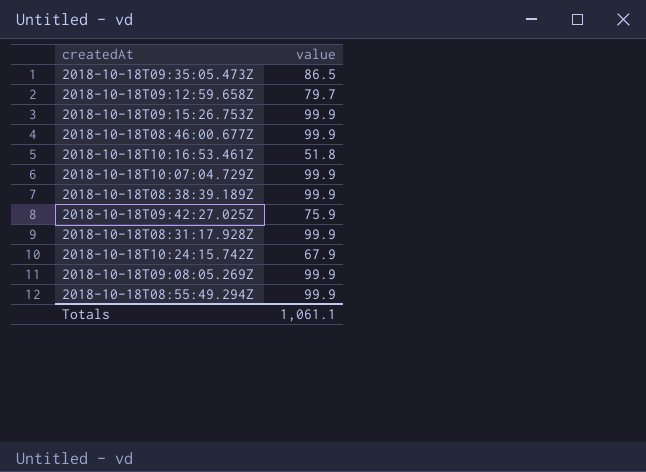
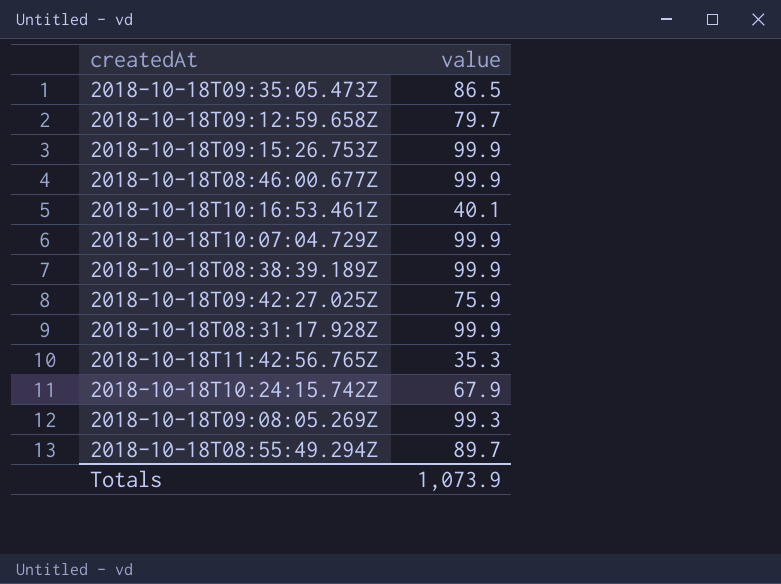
2018-10-18T10:16:53.461Z | value: 51.8 -> 40.1
row 2018-10-18T11:42:56.765Z: none -> 35.3
2018-10-18T09:08:05.269Z | value: 99.9 -> 99.3
2018-10-18T08:55:49.294Z | value: 99.9 -> 89.7
Totals | value: 1,061.1 -> 1,073.9

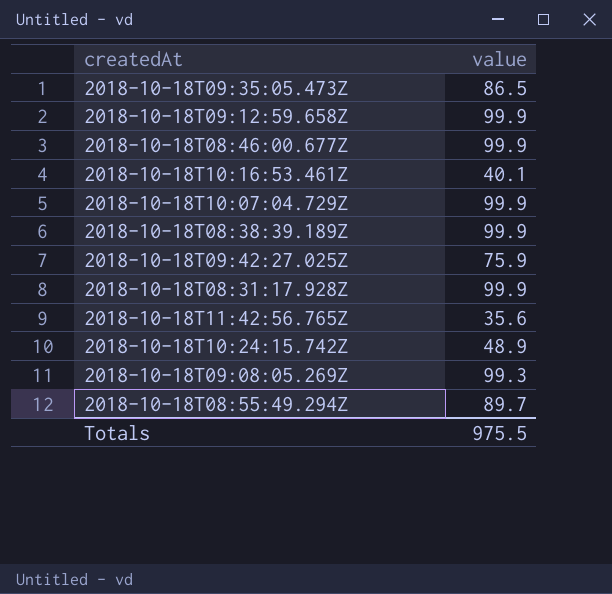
row 2018-10-18T09:15:26.753Z: 99.9 -> none
2018-10-18T09:12:59.658Z | value: 79.7 -> 99.9
2018-10-18T11:42:56.765Z | value: 35.3 -> 35.6
2018-10-18T10:24:15.742Z | value: 67.9 -> 48.9
Totals | value: 1,073.9 -> 975.5

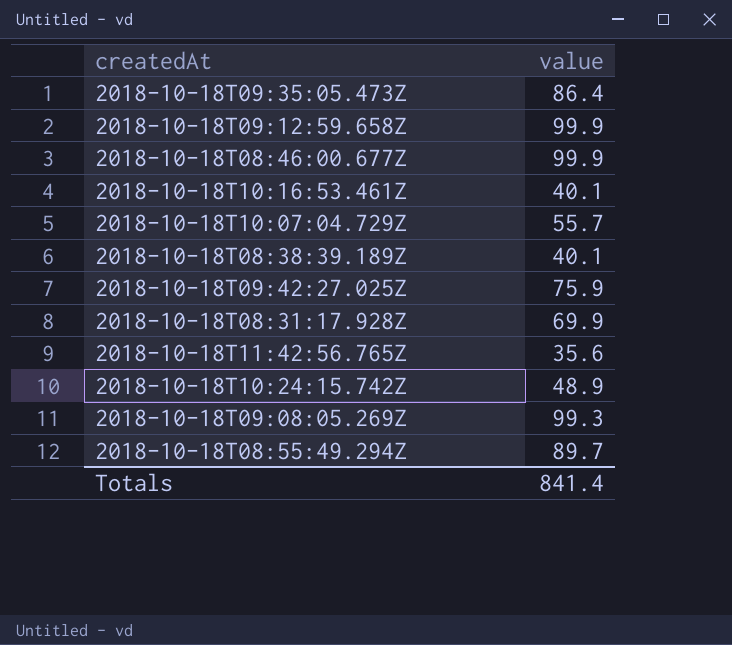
2018-10-18T09:35:05.473Z | value: 86.5 -> 86.4
2018-10-18T10:07:04.729Z | value: 99.9 -> 55.7
2018-10-18T08:38:39.189Z | value: 99.9 -> 40.1
2018-10-18T08:31:17.928Z | value: 99.9 -> 69.9
Totals | value: 975.5 -> 841.4

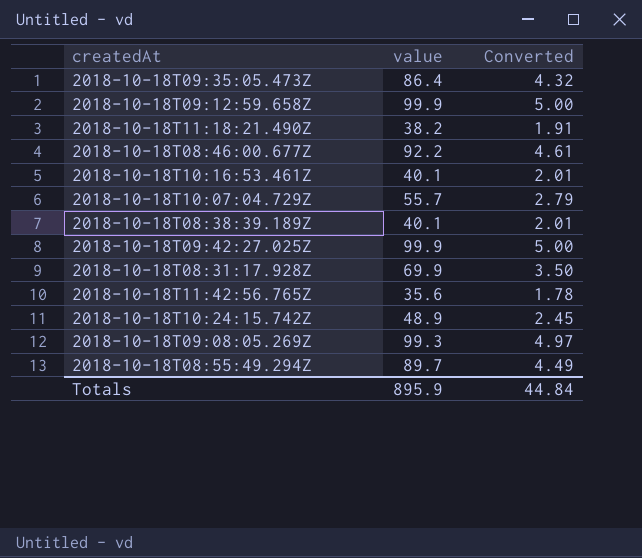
column Converted | formula: none -> [value] * 0.05
row 2018-10-18T11:18:21.490Z: none -> 38.2 | 1.91
2018-10-18T08:46:00.677Z | value: 99.9 -> 92.2
2018-10-18T09:42:27.025Z | value: 75.9 -> 99.9
Totals | value: 841.4 -> 895.9

